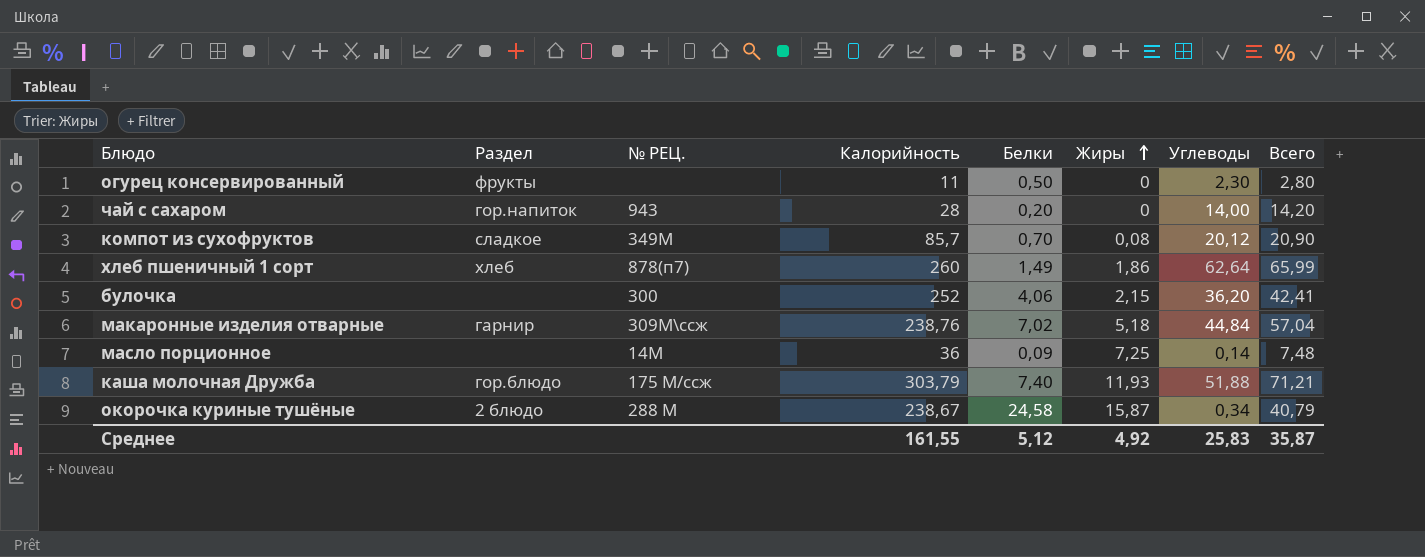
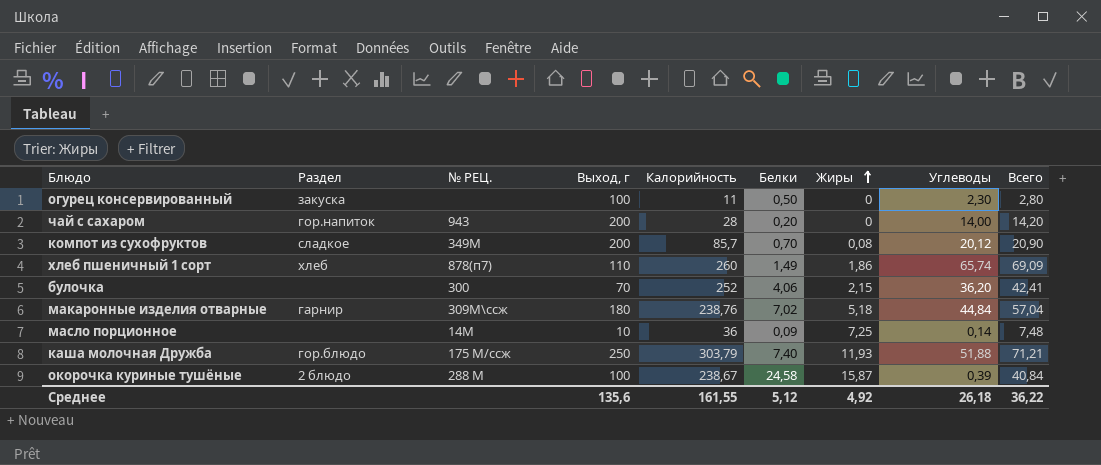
column Выход, г | position: none -> 4
огурец консервированный | Раздел: фрукты -> закуска
хлеб пшеничный 1 сорт | Углеводы: 62,64 -> 65,74
хлеб пшеничный 1 сорт | Всего: 65,99 -> 69,09
окорочка куриные тушёные | Углеводы: 0,34 -> 0,39
окорочка куриные тушёные | Всего: 40,79 -> 40,84
Среднее | Углеводы: 25,83 -> 26,18
Среднее | Всего: 35,87 -> 36,22

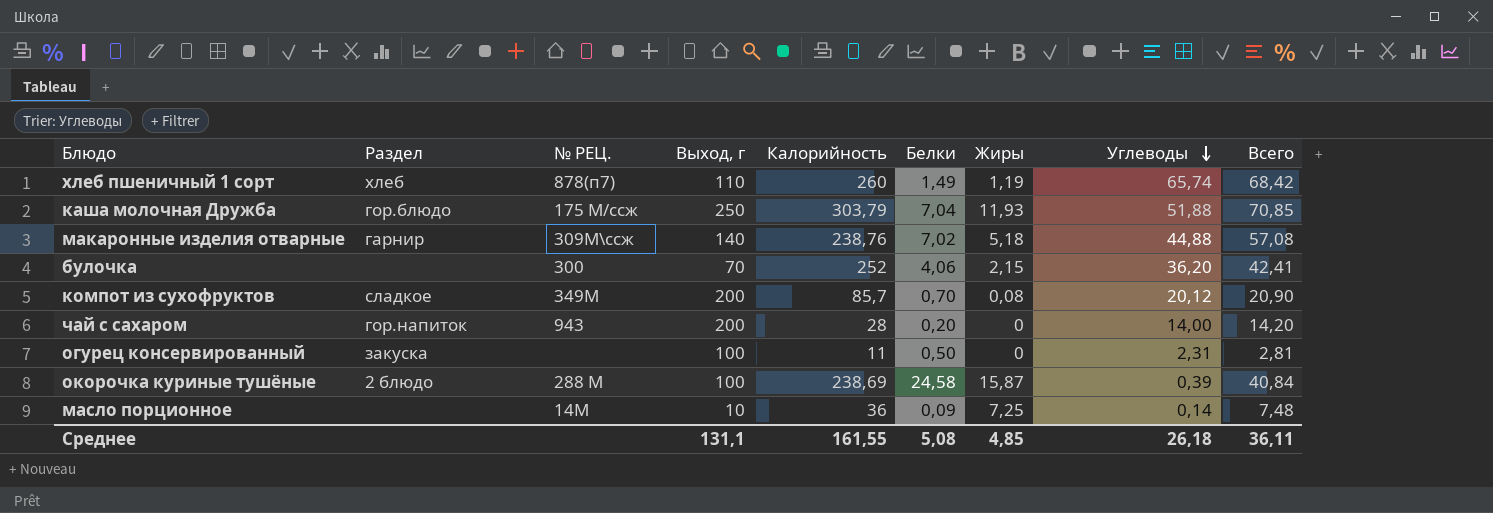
row order: Жиры ascending -> Углеводы descending
хлеб пшеничный 1 сорт | Жиры: 1,86 -> 1,19
хлеб пшеничный 1 сорт | Всего: 69,09 -> 68,42
каша молочная Дружба | Белки: 7,40 -> 7,04
каша молочная Дружба | Всего: 71,21 -> 70,85
макаронные изделия отварные | Выход, г: 180 -> 140
макаронные изделия отварные | Углеводы: 44,84 -> 44,88
макаронные изделия отварные | Всего: 57,04 -> 57,08
огурец консервированный | Углеводы: 2,30 -> 2,31
огурец консервированный | Всего: 2,80 -> 2,81
окорочка куриные тушёные | Калорийность: 238,67 -> 238,69
Среднее | Выход, г: 135,6 -> 131,1
Среднее | Белки: 5,12 -> 5,08
Среднее | Жиры: 4,92 -> 4,85
Среднее | Всего: 36,22 -> 36,11

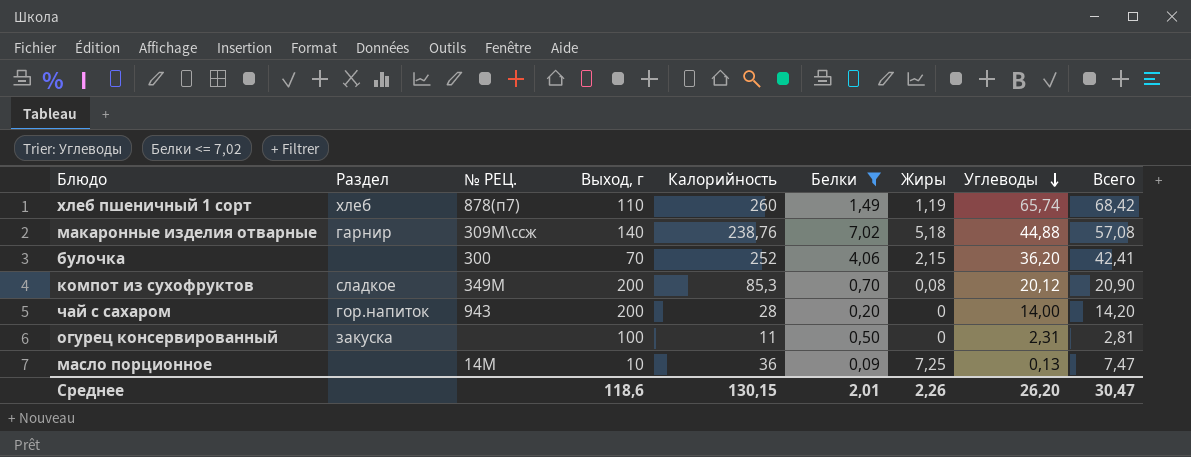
filter: none -> Белки <= 7,02
компот из сухофруктов | Калорийность: 85,7 -> 85,3
масло порционное | Углеводы: 0,14 -> 0,13
масло порционное | Всего: 7,48 -> 7,47
Среднее | Выход, г: 131,1 -> 118,6
Среднее | Калорийность: 161,55 -> 130,15
Среднее | Белки: 5,08 -> 2,01
Среднее | Жиры: 4,85 -> 2,26
Среднее | Углеводы: 26,18 -> 26,20
Среднее | Всего: 36,11 -> 30,47

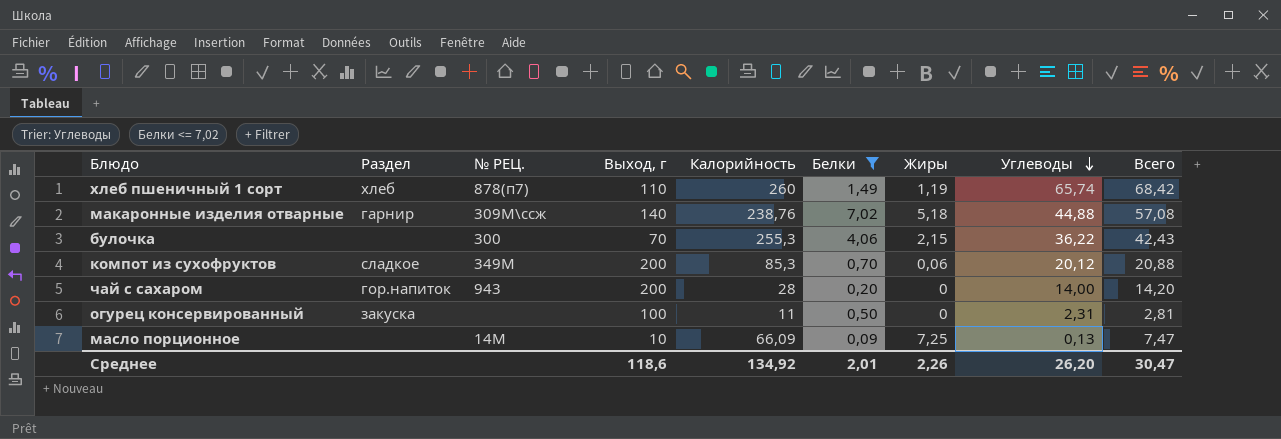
булочка | Калорийность: 252 -> 255,3
булочка | Углеводы: 36,20 -> 36,22
булочка | Всего: 42,41 -> 42,43
компот из сухофруктов | Жиры: 0,08 -> 0,06
компот из сухофруктов | Всего: 20,90 -> 20,88
масло порционное | Калорийность: 36 -> 66,09
Среднее | Калорийность: 130,15 -> 134,92

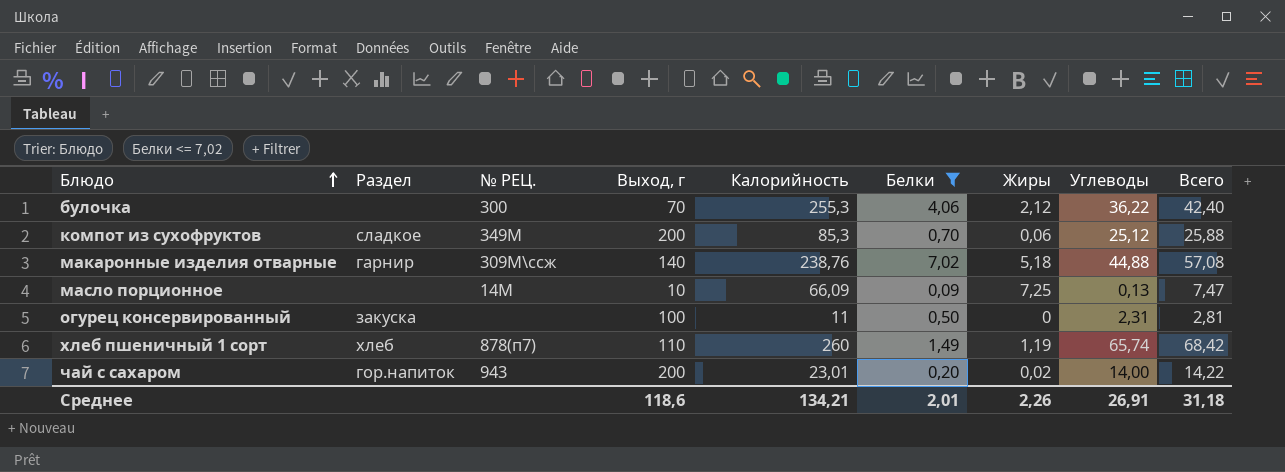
row order: Углеводы descending -> Блюдо ascending
булочка | Жиры: 2,15 -> 2,12
булочка | Всего: 42,43 -> 42,40
компот из сухофруктов | Углеводы: 20,12 -> 25,12
компот из сухофруктов | Всего: 20,88 -> 25,88
чай с сахаром | Калорийность: 28 -> 23,01
чай с сахаром | Жиры: 0 -> 0,02
чай с сахаром | Всего: 14,20 -> 14,22
Среднее | Калорийность: 134,92 -> 134,21
Среднее | Углеводы: 26,20 -> 26,91
Среднее | Всего: 30,47 -> 31,18

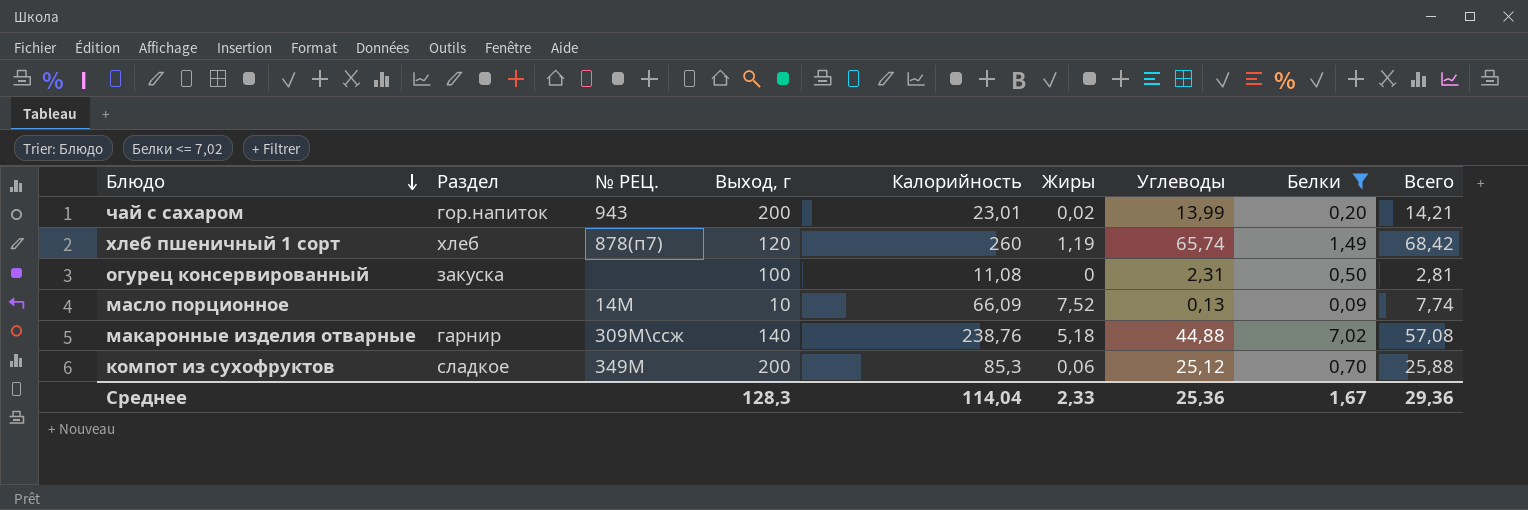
row order: Блюдо ascending -> Блюдо descending
column Белки | position: 6 -> 8
row булочка: none | 300 | 70 | 255,3 | 4,06 | 2,12 | 36,22 | 42,40 -> none
чай с сахаром | Углеводы: 14,00 -> 13,99
чай с сахаром | Всего: 14,22 -> 14,21
хлеб пшеничный 1 сорт | Выход, г: 110 -> 120
огурец консервированный | Калорийность: 11 -> 11,08
масло порционное | Жиры: 7,25 -> 7,52
масло порционное | Всего: 7,47 -> 7,74
Среднее | Выход, г: 118,6 -> 128,3
Среднее | Калорийность: 134,21 -> 114,04
Среднее | Жиры: 2,26 -> 2,33
Среднее | Углеводы: 26,91 -> 25,36
Среднее | Белки: 2,01 -> 1,67
Среднее | Всего: 31,18 -> 29,36

